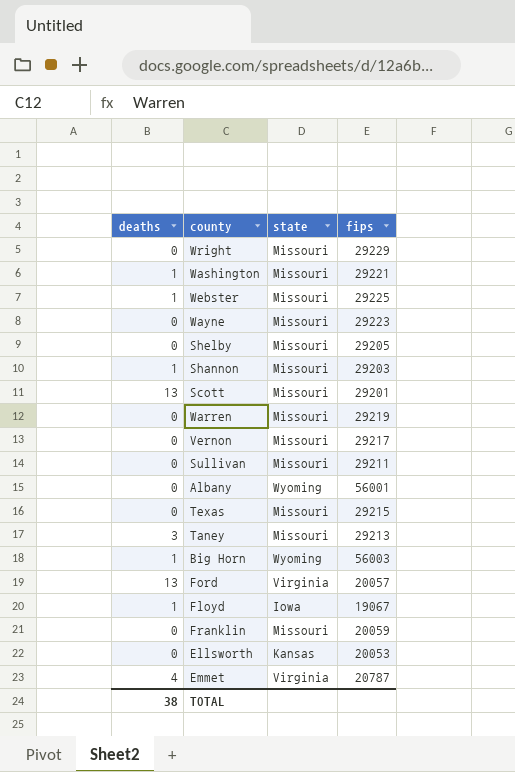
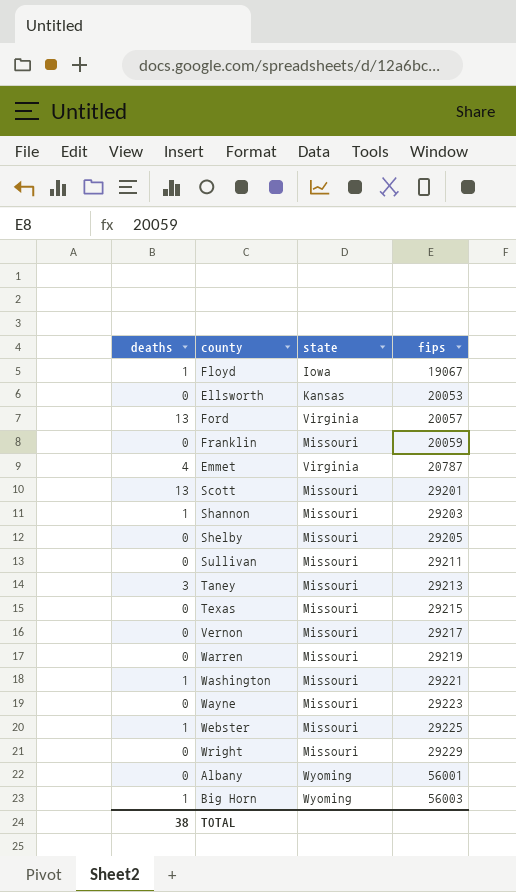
row order: none -> fips ascending

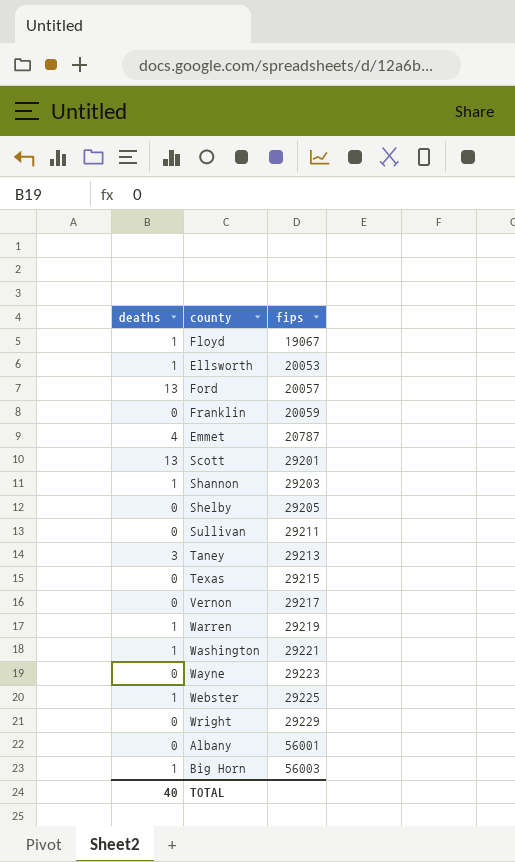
column state | position: 3 -> none
Ellsworth | deaths: 0 -> 1
Warren | deaths: 0 -> 1
TOTAL | deaths: 38 -> 40

